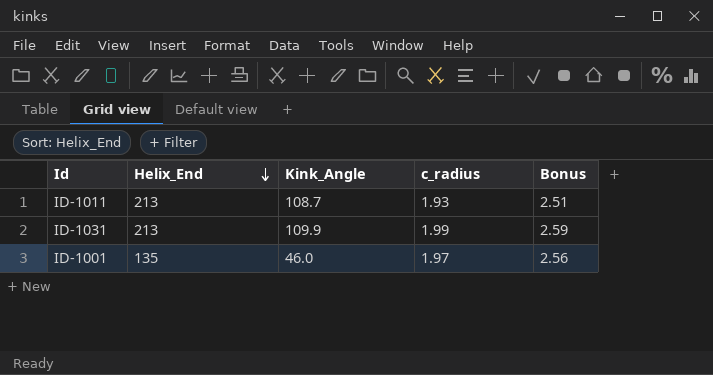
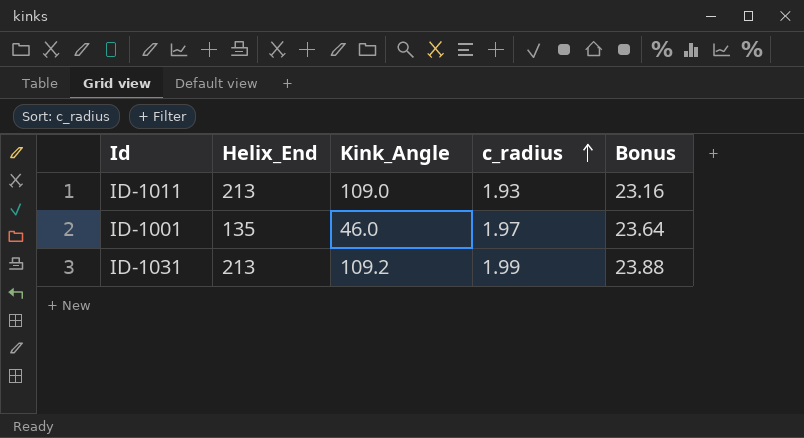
row order: Helix_End descending -> c_radius ascending
column Bonus | formula: [c_radius] * 1.3 -> [c_radius] * 12
ID-1011 | Kink_Angle: 108.7 -> 109.0
ID-1031 | Kink_Angle: 109.9 -> 109.2

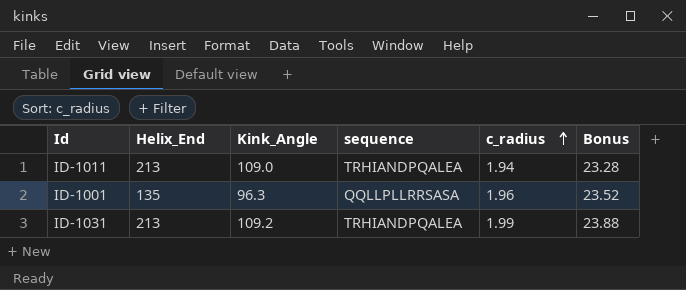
column sequence | position: none -> 4
ID-1011 | c_radius: 1.93 -> 1.94
ID-1011 | Bonus: 23.16 -> 23.28
ID-1001 | Kink_Angle: 46.0 -> 96.3
ID-1001 | c_radius: 1.97 -> 1.96
ID-1001 | Bonus: 23.64 -> 23.52

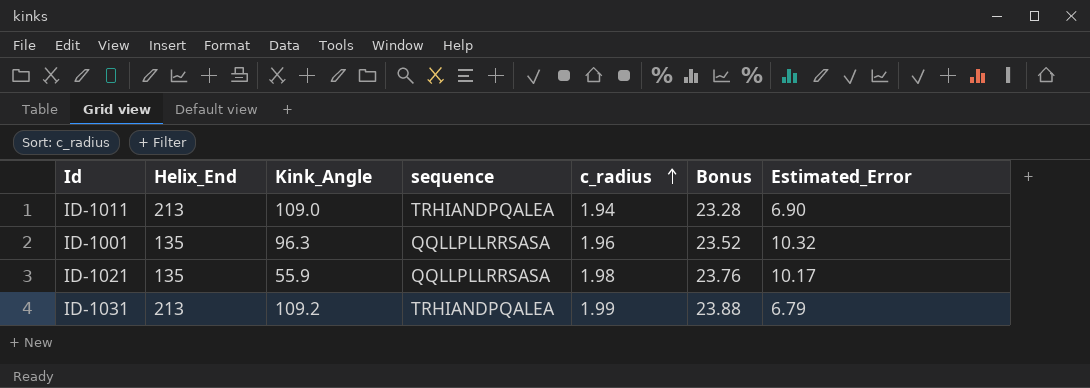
column Estimated_Error | position: none -> 7
row ID-1021: none -> 135 | 55.9 | QQLLPLLRRSASA | 1.98 | 23.76 | 10.17

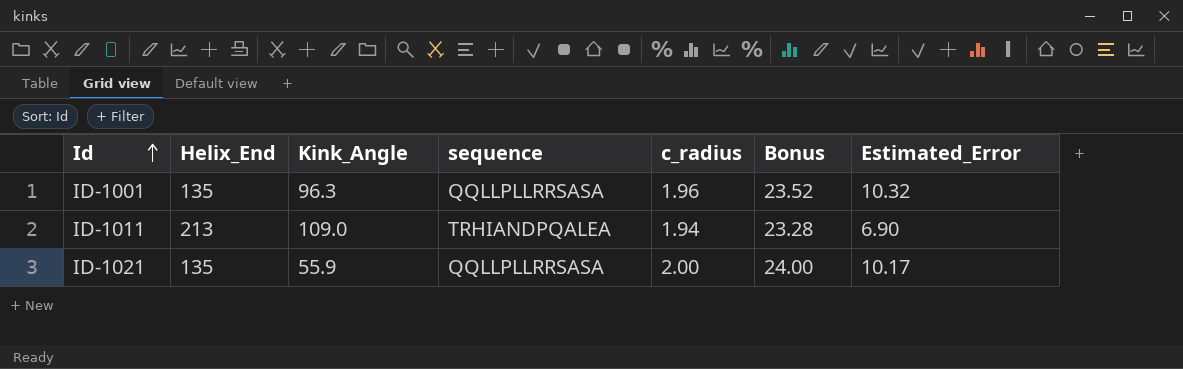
row order: c_radius ascending -> Id ascending
row ID-1031: 213 | 109.2 | TRHIANDPQALEA | 1.99 | 23.88 | 6.79 -> none
ID-1021 | c_radius: 1.98 -> 2.00
ID-1021 | Bonus: 23.76 -> 24.00

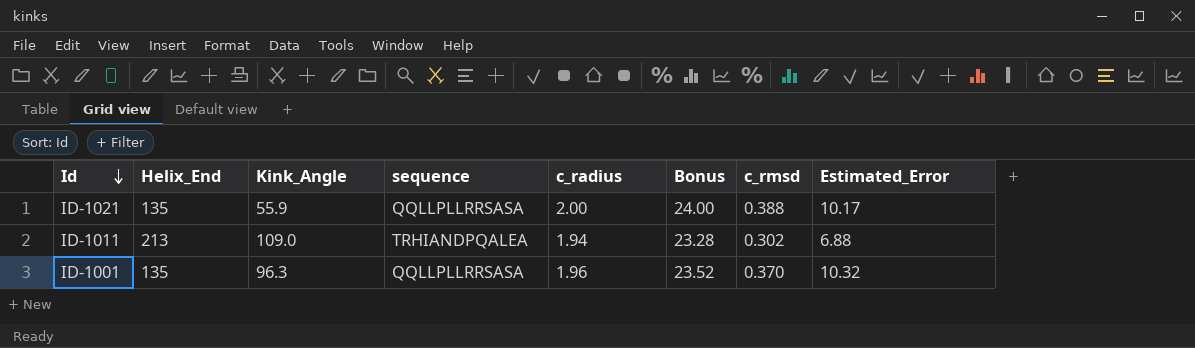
row order: Id ascending -> Id descending
column c_rmsd | position: none -> 7
ID-1011 | Estimated_Error: 6.90 -> 6.88

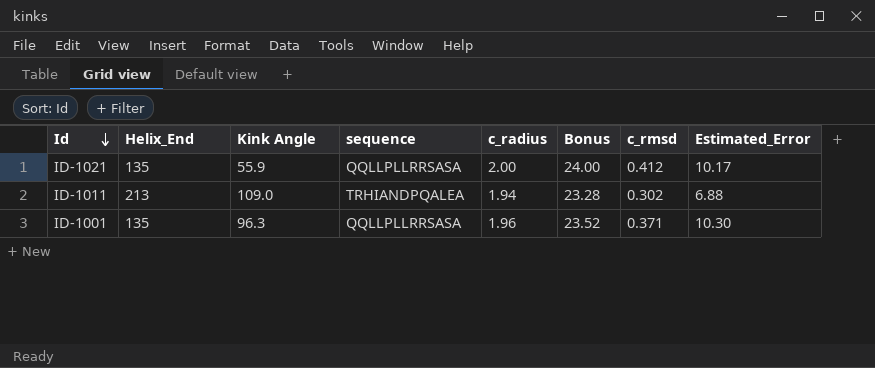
column name: Kink_Angle -> Kink Angle
ID-1021 | c_rmsd: 0.388 -> 0.412
ID-1001 | c_rmsd: 0.370 -> 0.371
ID-1001 | Estimated_Error: 10.32 -> 10.30

